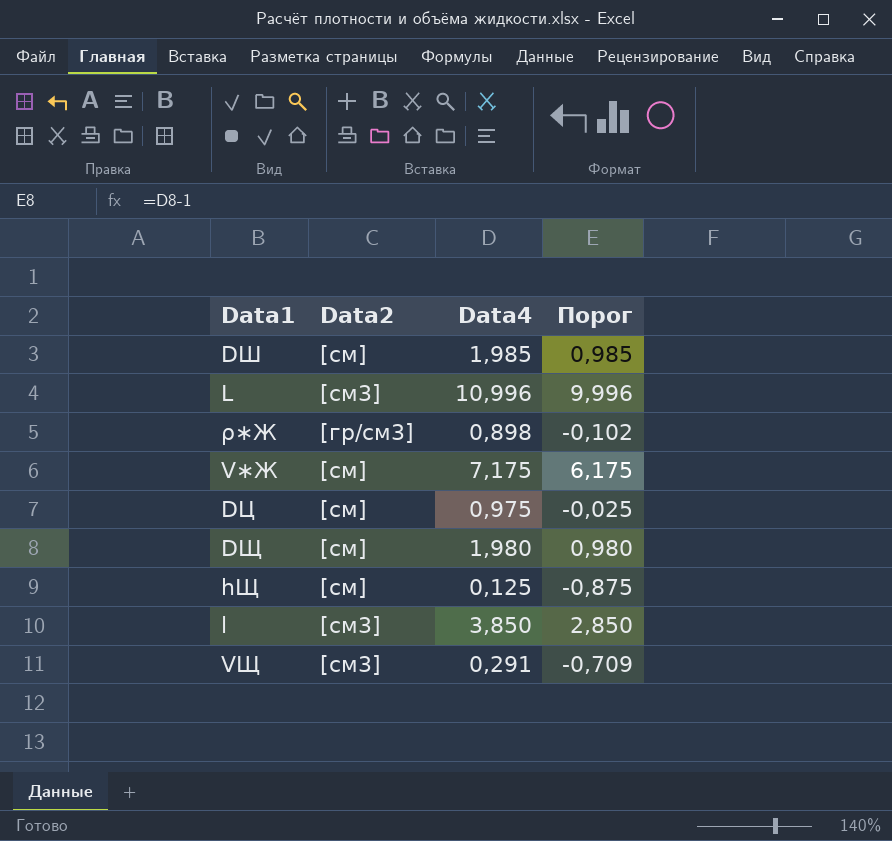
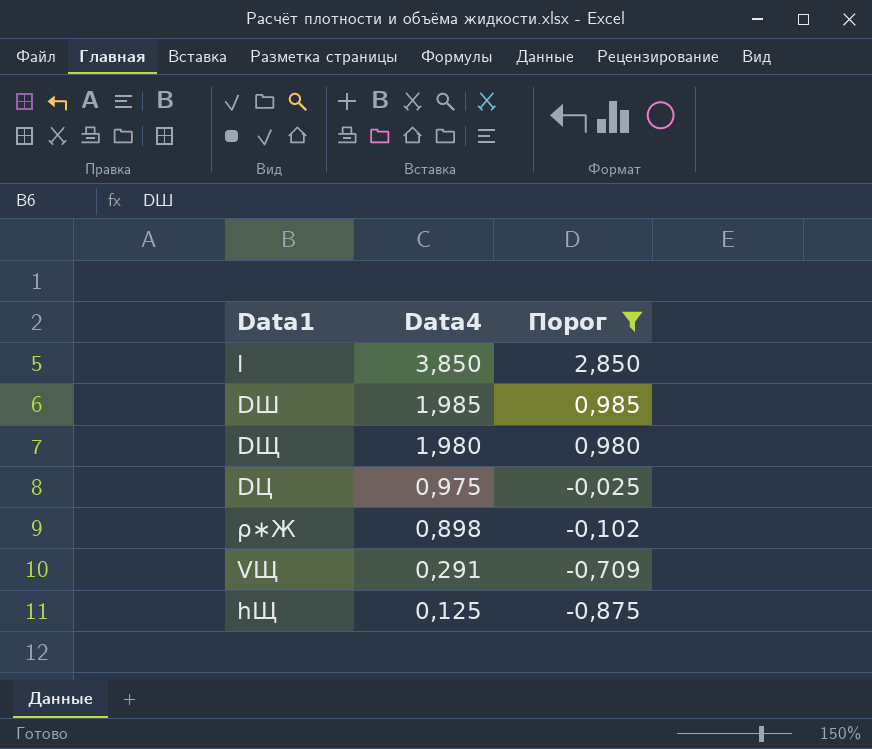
filter: none -> Порог <= 2,850
row order: none -> Data4 descending
column Data2 | position: 2 -> none

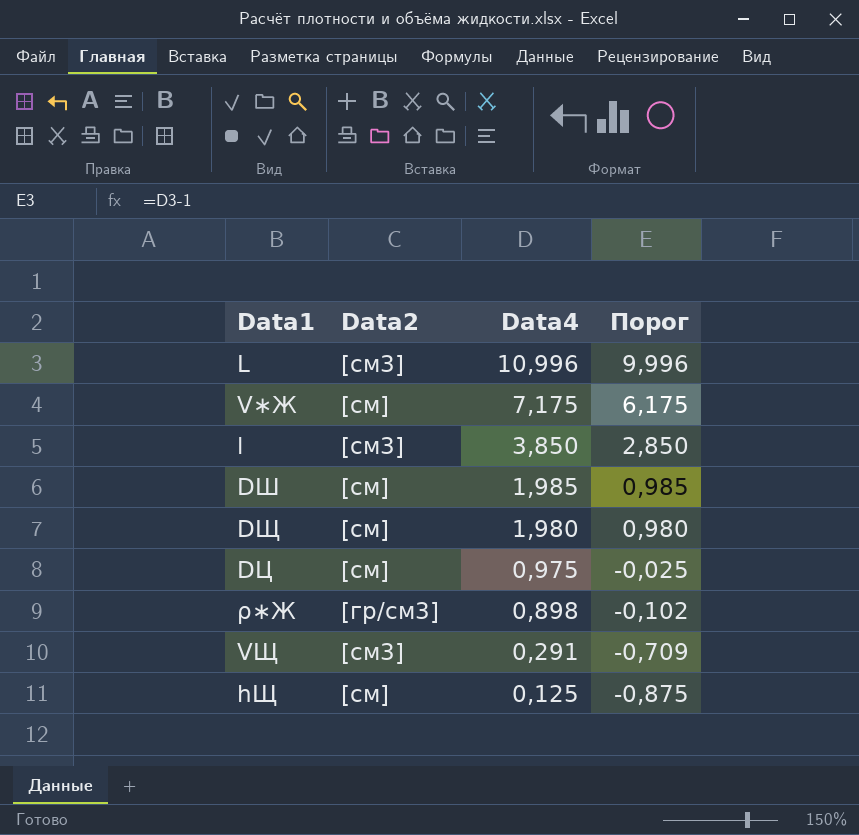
filter: Порог <= 2,850 -> none
column Data2 | position: none -> 2

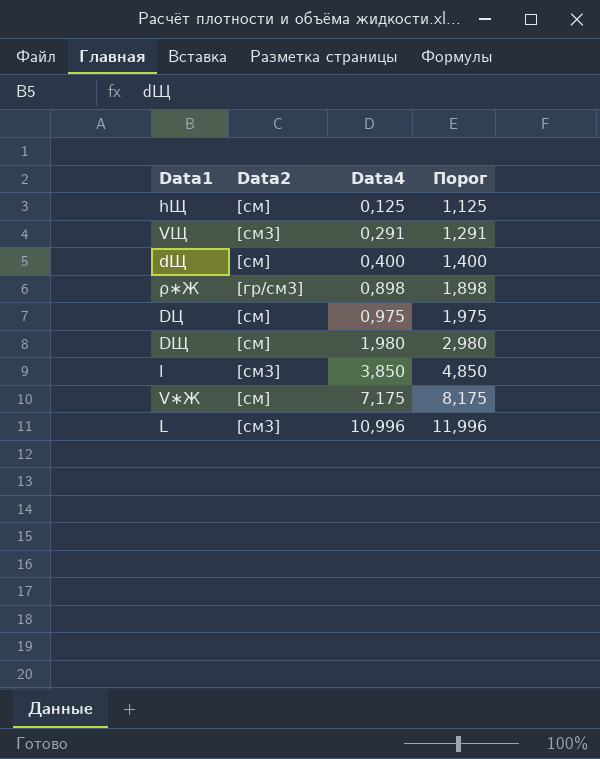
row order: Data4 descending -> Data4 ascending
column Порог | formula: [Data4] - 1 -> [Data4] + 1
row DШ: [cм] | 1,985 | 0,985 -> none
row dЩ: none -> [cм] | 0,400 | 1,400

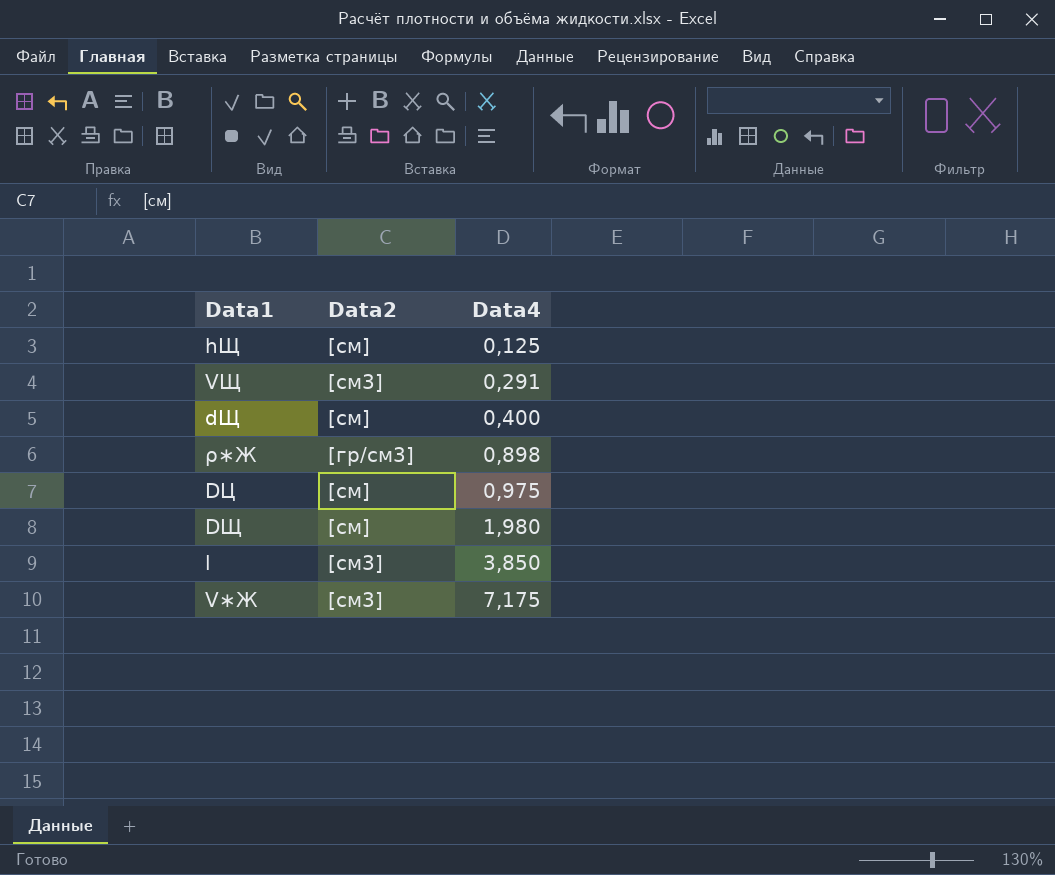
column Порог | formula: [Data4] + 1 -> none
row L: [cм3] | 10,996 | 11,996 -> none
V∗Ж | Data2: [cм] -> [cм3]

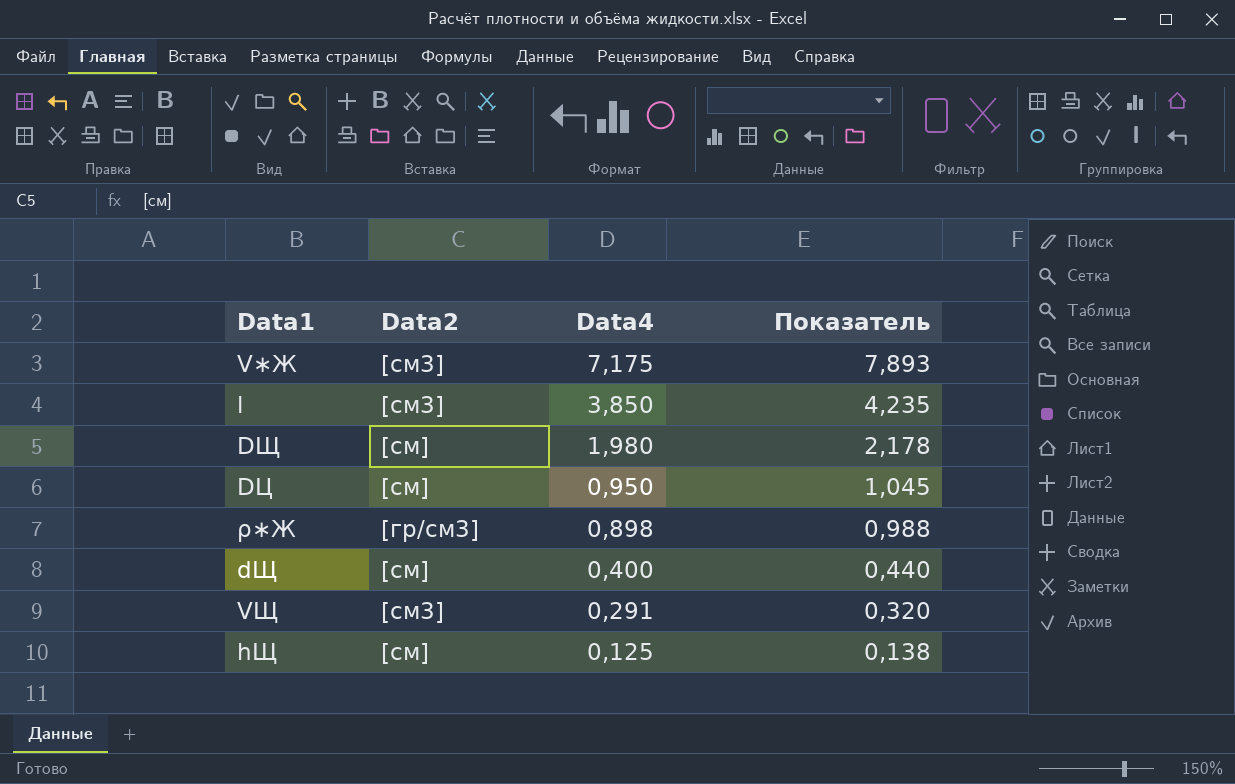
row order: Data4 ascending -> Data4 descending
column Показатель | formula: none -> [Data4] * 1,1
DЦ | Data4: 0,975 -> 0,950

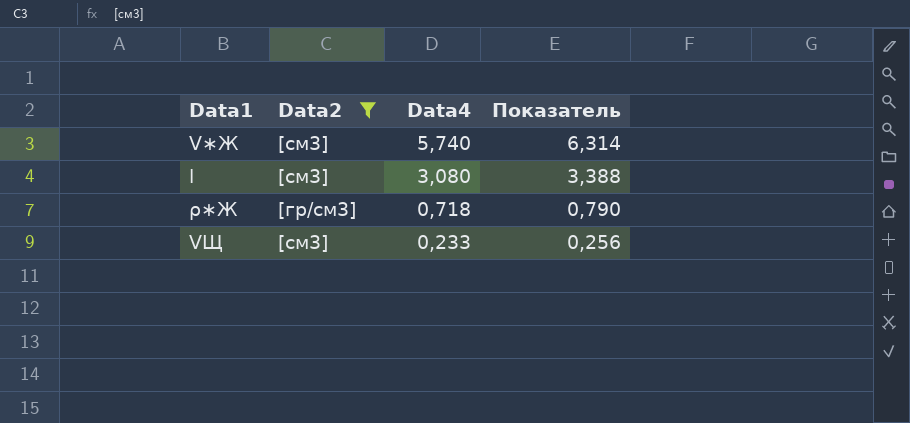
filter: none -> Data2 != [cм]
V∗Ж | Data4: 7,175 -> 5,740
V∗Ж | Показатель: 7,893 -> 6,314
l | Data4: 3,850 -> 3,080
l | Показатель: 4,235 -> 3,388
ρ∗Ж | Data4: 0,898 -> 0,718
ρ∗Ж | Показатель: 0,988 -> 0,790
VЩ | Data4: 0,291 -> 0,233
VЩ | Показатель: 0,320 -> 0,256

